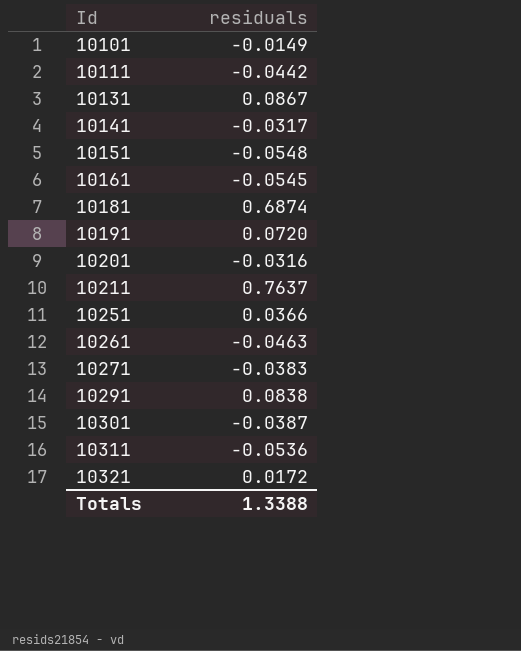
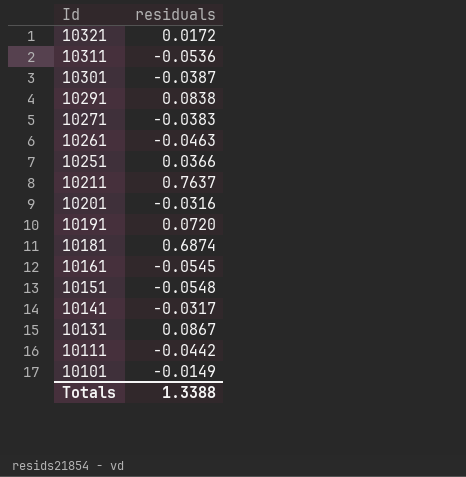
row order: Id ascending -> Id descending

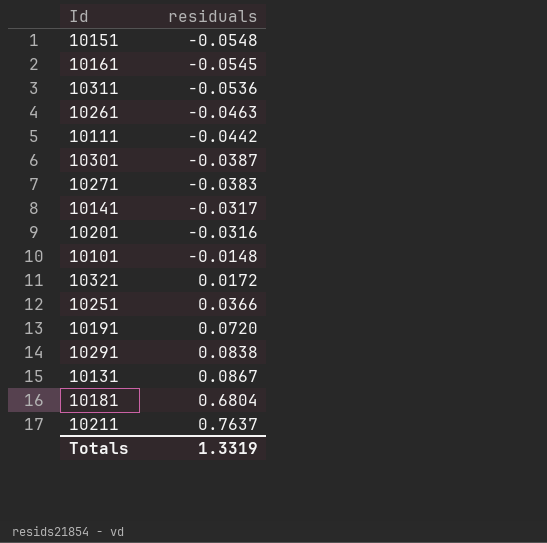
row order: Id descending -> residuals ascending
10101 | residuals: -0.0149 -> -0.0148
10181 | residuals: 0.6874 -> 0.6804
Totals | residuals: 1.3388 -> 1.3319

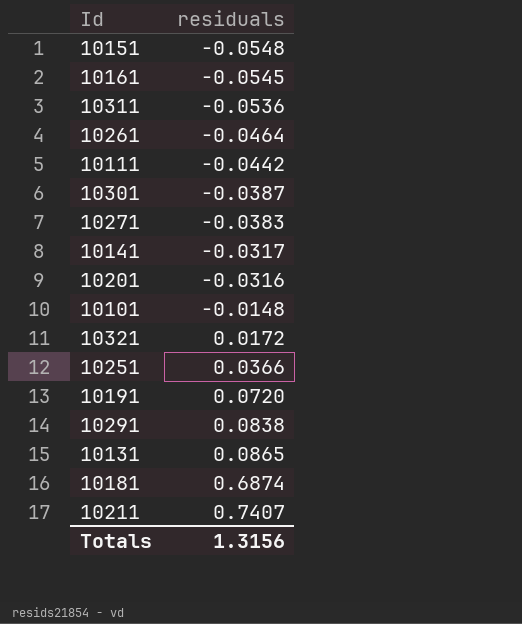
10261 | residuals: -0.0463 -> -0.0464
10131 | residuals: 0.0867 -> 0.0865
10181 | residuals: 0.6804 -> 0.6874
10211 | residuals: 0.7637 -> 0.7407
Totals | residuals: 1.3319 -> 1.3156

